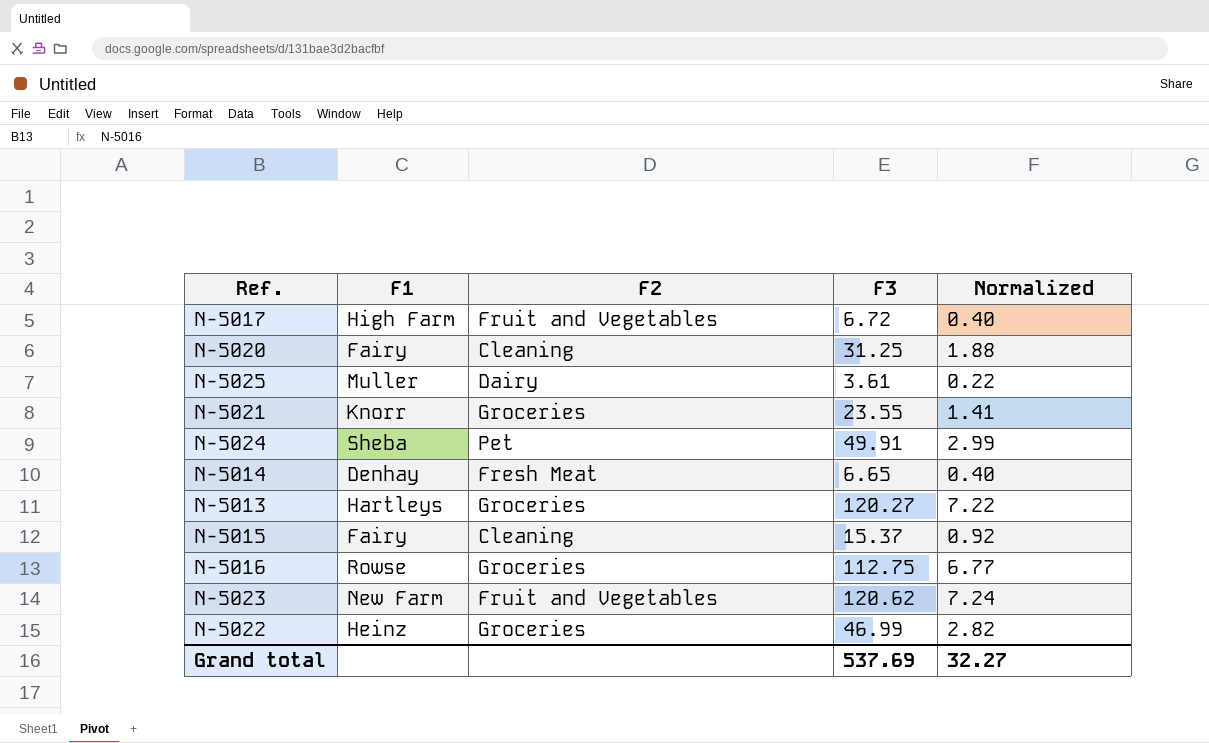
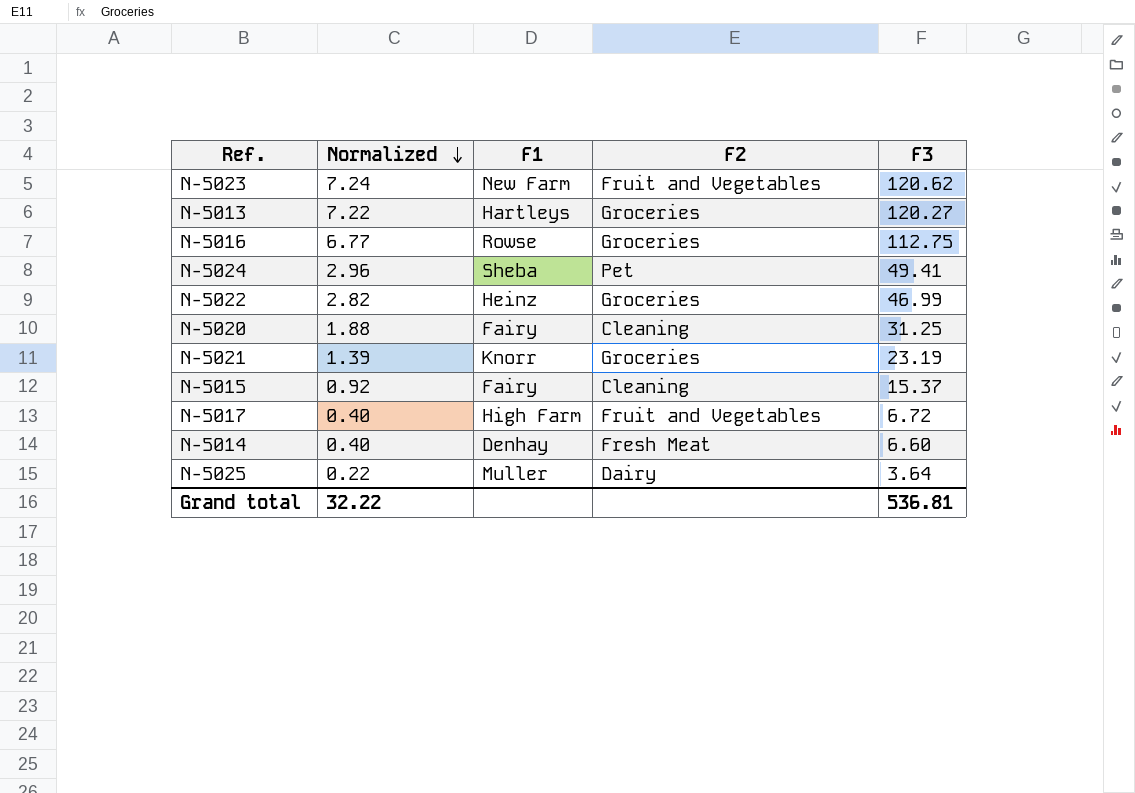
row order: none -> Normalized descending
column Normalized | position: 5 -> 2
N-5024 | Normalized: 2.99 -> 2.96
N-5024 | F3: 49.91 -> 49.41
N-5021 | Normalized: 1.41 -> 1.39
N-5021 | F3: 23.55 -> 23.19
N-5014 | F3: 6.65 -> 6.60
N-5025 | F3: 3.61 -> 3.64
Grand total | Normalized: 32.27 -> 32.22
Grand total | F3: 537.69 -> 536.81

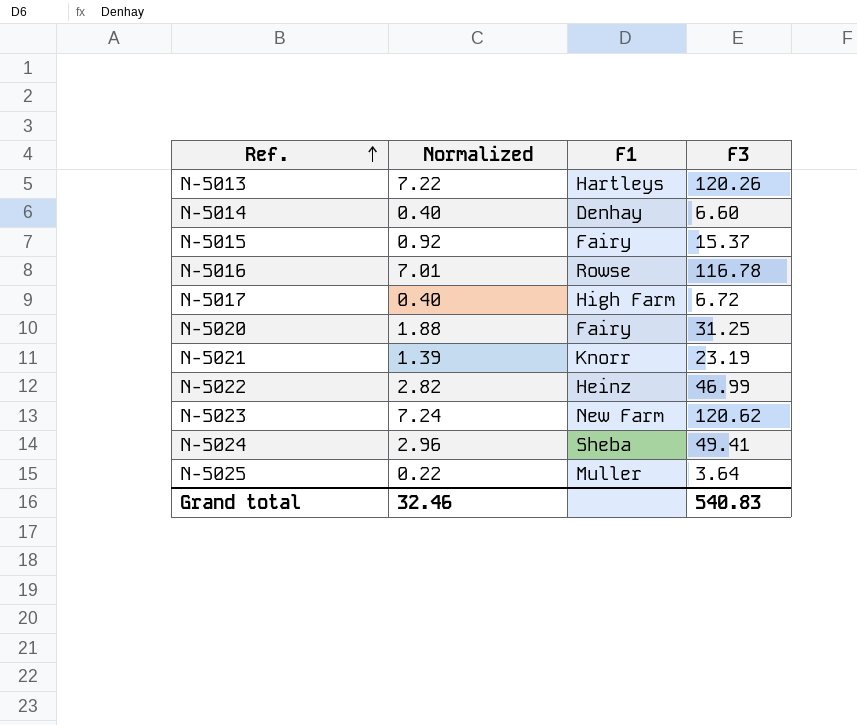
row order: Normalized descending -> Ref. ascending
column F2 | position: 4 -> none
N-5013 | F3: 120.27 -> 120.26
N-5016 | Normalized: 6.77 -> 7.01
N-5016 | F3: 112.75 -> 116.78
Grand total | Normalized: 32.22 -> 32.46
Grand total | F3: 536.81 -> 540.83

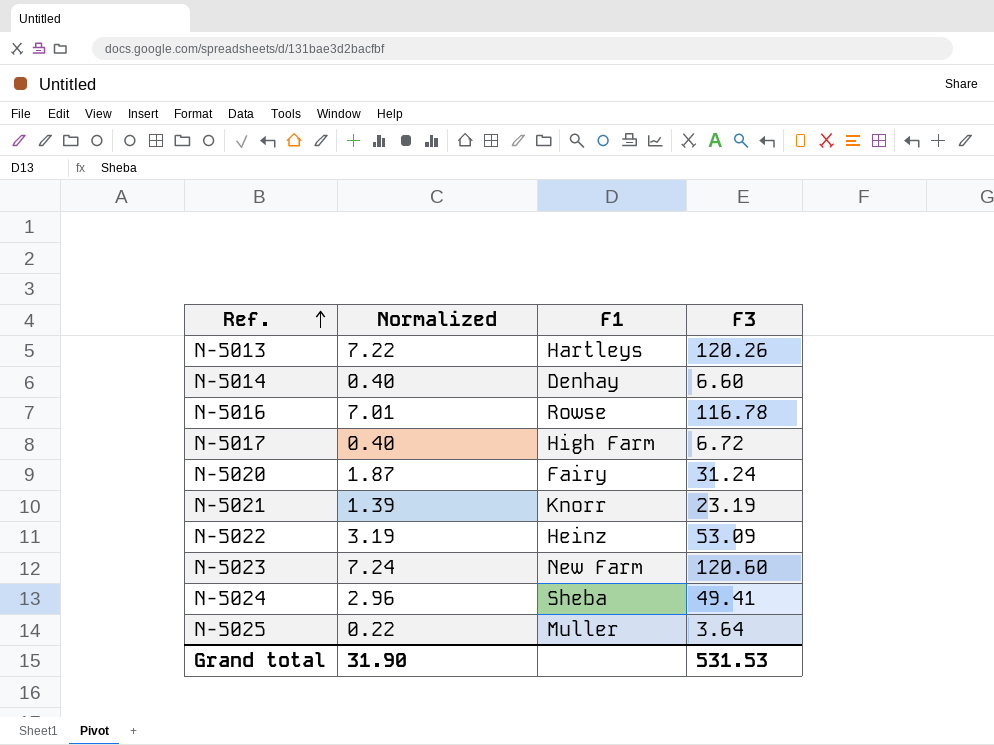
row N-5015: 0.92 | Fairy | 15.37 -> none
N-5020 | Normalized: 1.88 -> 1.87
N-5020 | F3: 31.25 -> 31.24
N-5022 | Normalized: 2.82 -> 3.19
N-5022 | F3: 46.99 -> 53.09
N-5023 | F3: 120.62 -> 120.60
Grand total | Normalized: 32.46 -> 31.90
Grand total | F3: 540.83 -> 531.53

